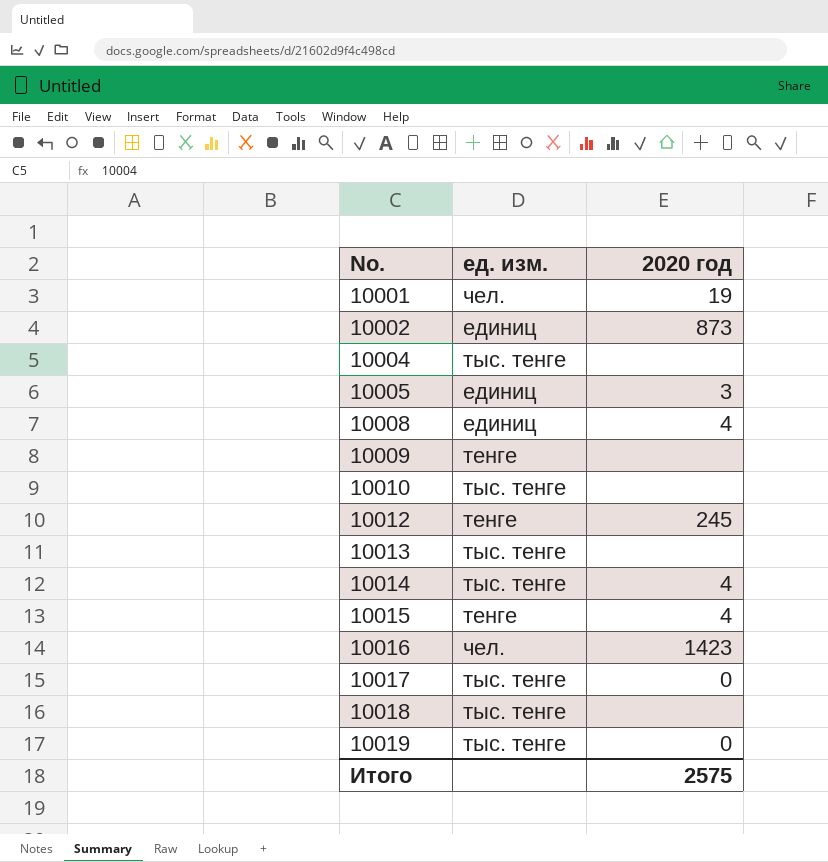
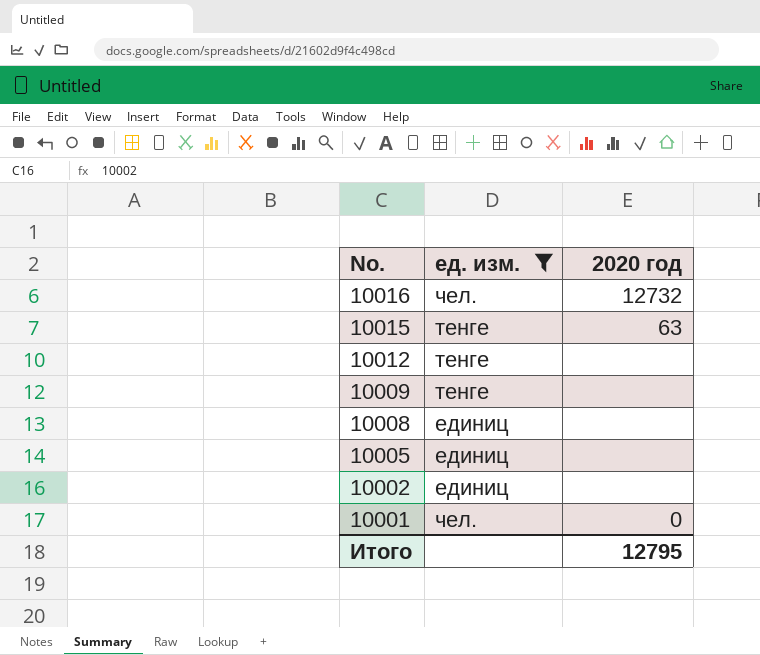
filter: none -> ед. изм. != тыс. тенге
row order: No. ascending -> No. descending
10016 | 2020 год: 1423 -> 12732
10015 | 2020 год: 4 -> 63
10012 | 2020 год: 245 -> none
10008 | 2020 год: 4 -> none
10005 | 2020 год: 3 -> none
10002 | 2020 год: 873 -> none
10001 | 2020 год: 19 -> 0
Итого | 2020 год: 2575 -> 12795

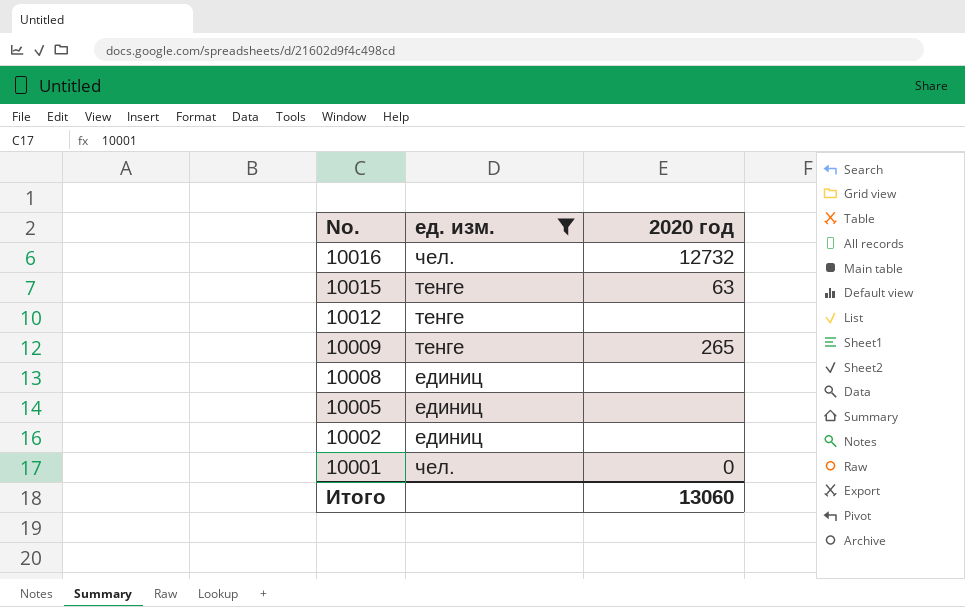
10009 | 2020 год: none -> 265
Итого | 2020 год: 12795 -> 13060

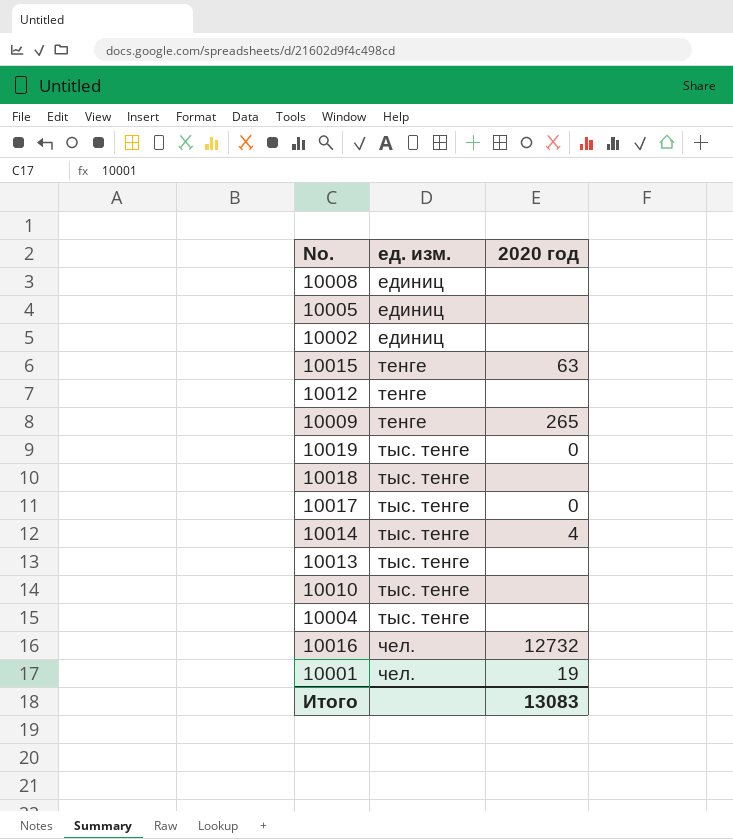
filter: ед. изм. != тыс. тенге -> none
row order: No. descending -> ед. изм. ascending
10001 | 2020 год: 0 -> 19
Итого | 2020 год: 13060 -> 13083

